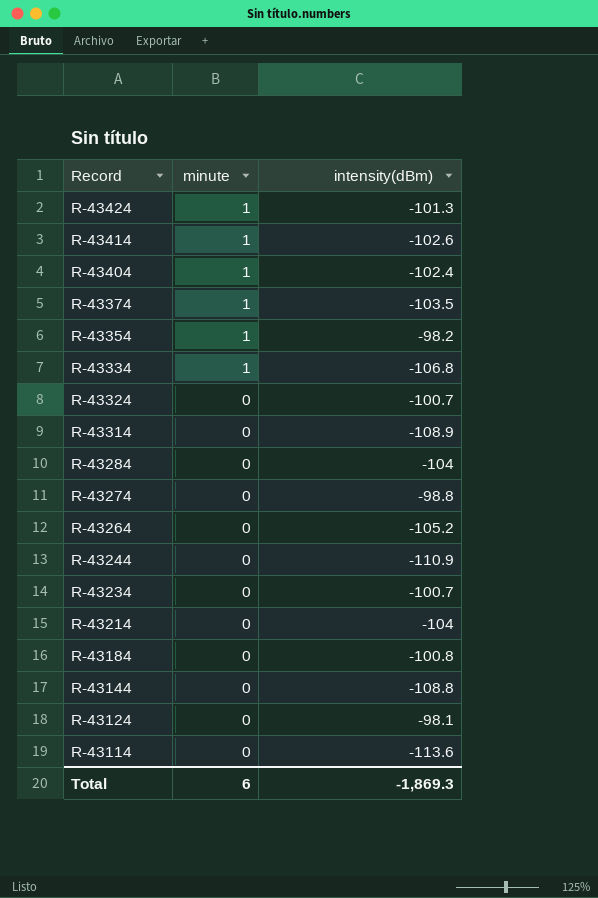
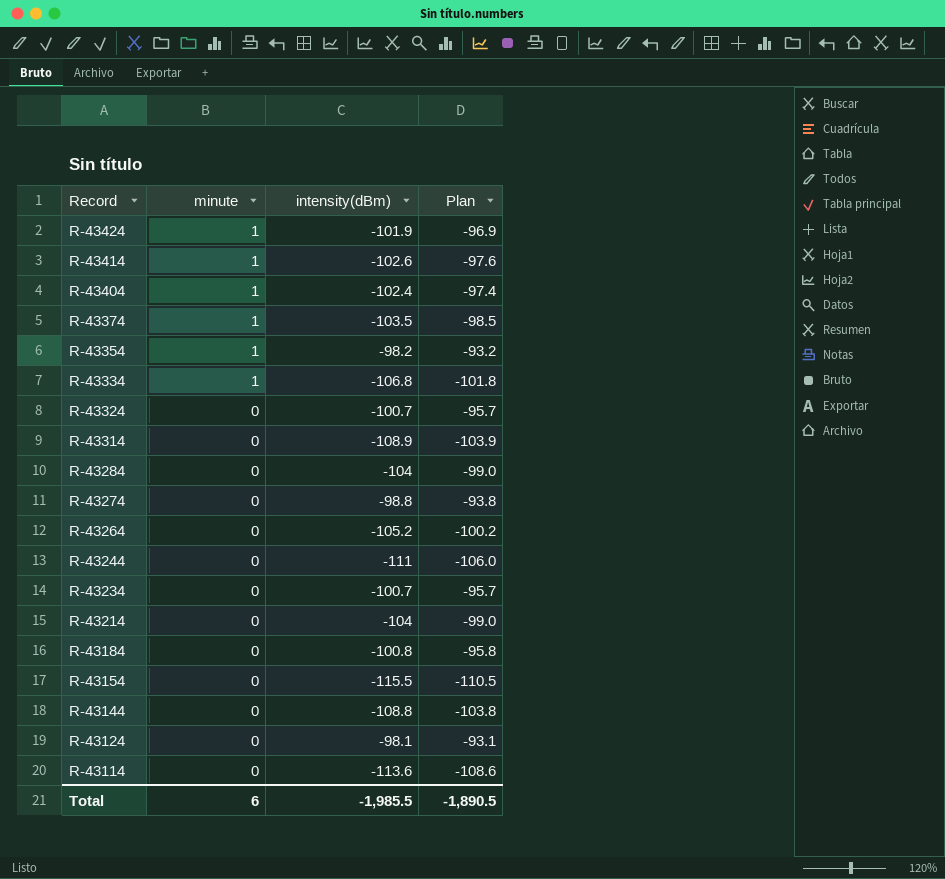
column Plan | formula: none -> [intensity(dBm)] + 5
R-43424 | intensity(dBm): -101.3 -> -101.9
R-43244 | intensity(dBm): -110.9 -> -111
row R-43154: none -> 0 | -115.5 | -110.5
Total | intensity(dBm): -1,869.3 -> -1,985.5

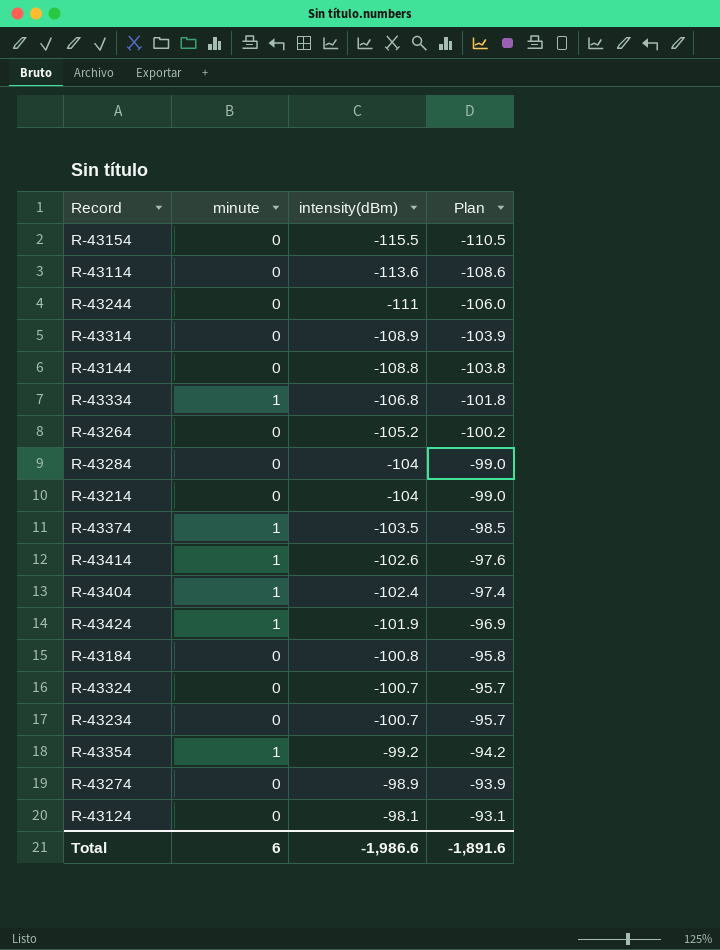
row order: Record descending -> intensity(dBm) ascending
R-43354 | intensity(dBm): -98.2 -> -99.2
R-43354 | Plan: -93.2 -> -94.2
R-43274 | intensity(dBm): -98.8 -> -98.9
R-43274 | Plan: -93.8 -> -93.9
Total | intensity(dBm): -1,985.5 -> -1,986.6
Total | Plan: -1,890.5 -> -1,891.6

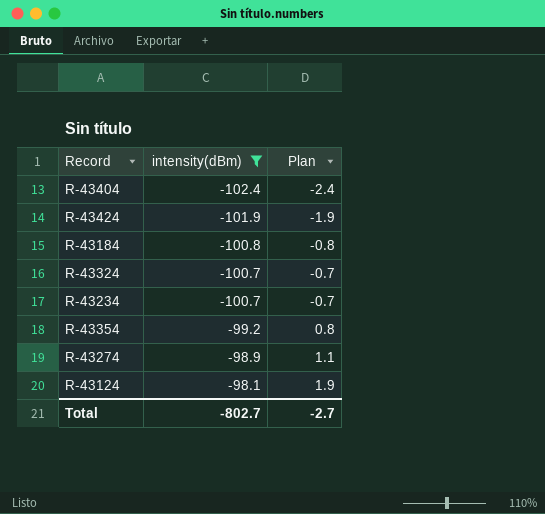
filter: none -> intensity(dBm) >= -102.4
column minute | position: 2 -> none
column Plan | formula: [intensity(dBm)] + 5 -> [intensity(dBm)] + 100
Total | intensity(dBm): -1,986.6 -> -802.7
Total | Plan: -1,891.6 -> -2.7

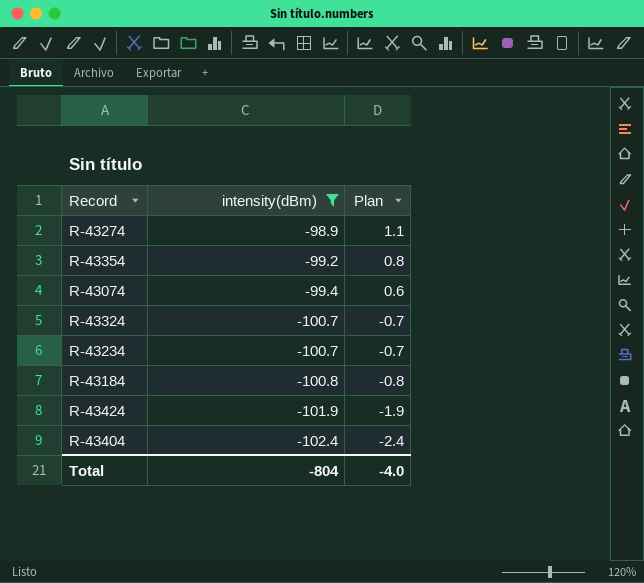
row order: intensity(dBm) ascending -> intensity(dBm) descending
row R-43124: -98.1 | 1.9 -> none
row R-43074: none -> -99.4 | 0.6
Total | intensity(dBm): -802.7 -> -804
Total | Plan: -2.7 -> -4.0

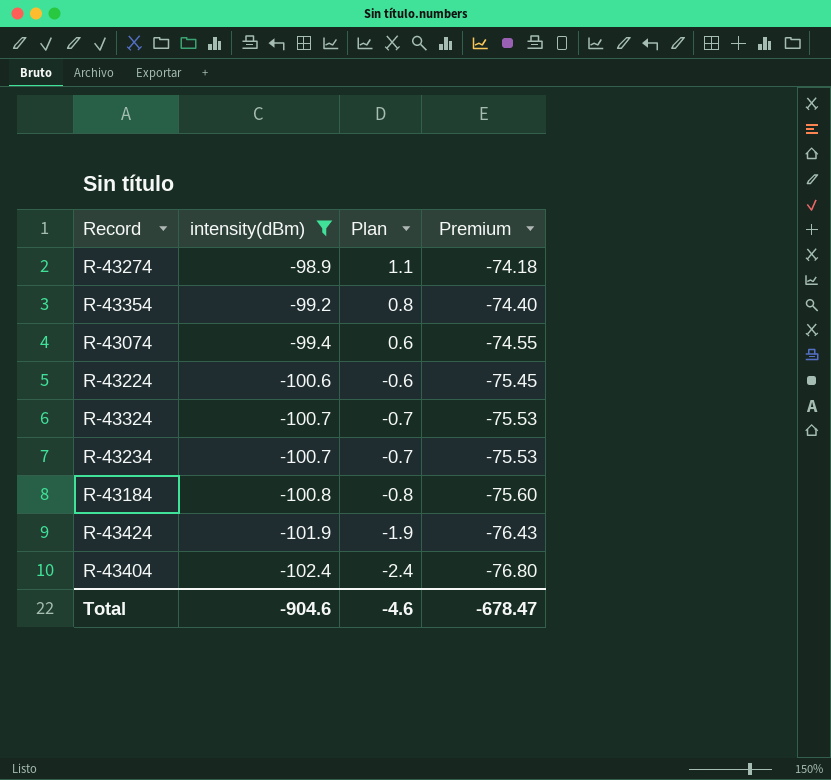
column Premium | formula: none -> [intensity(dBm)] * 0.75
row R-43224: none -> -100.6 | -0.6 | -75.45
Total | intensity(dBm): -804 -> -904.6
Total | Plan: -4.0 -> -4.6

